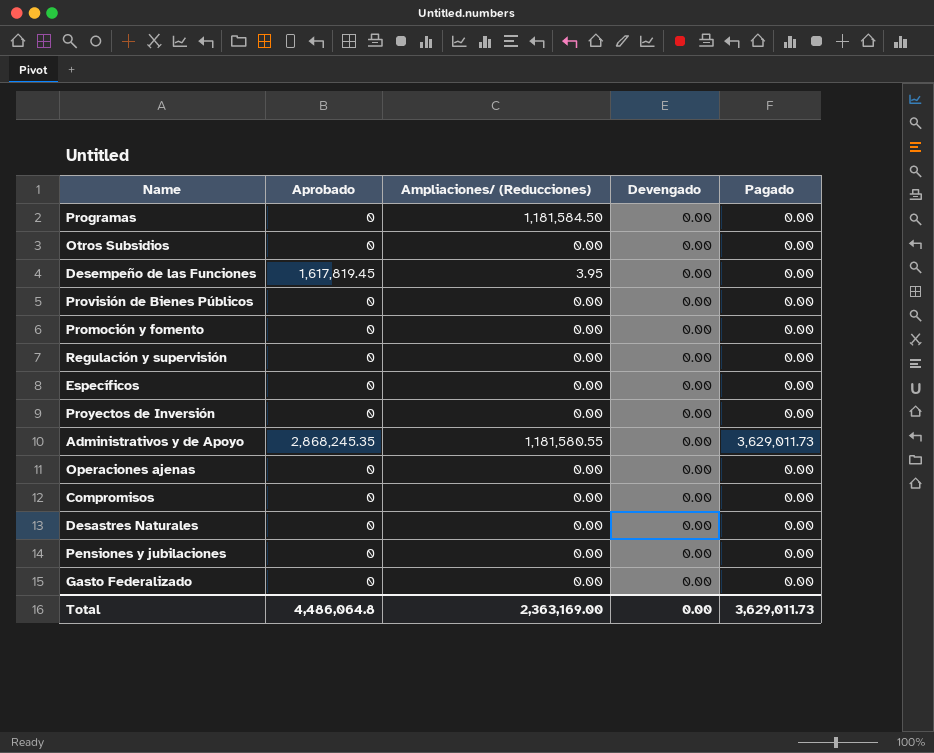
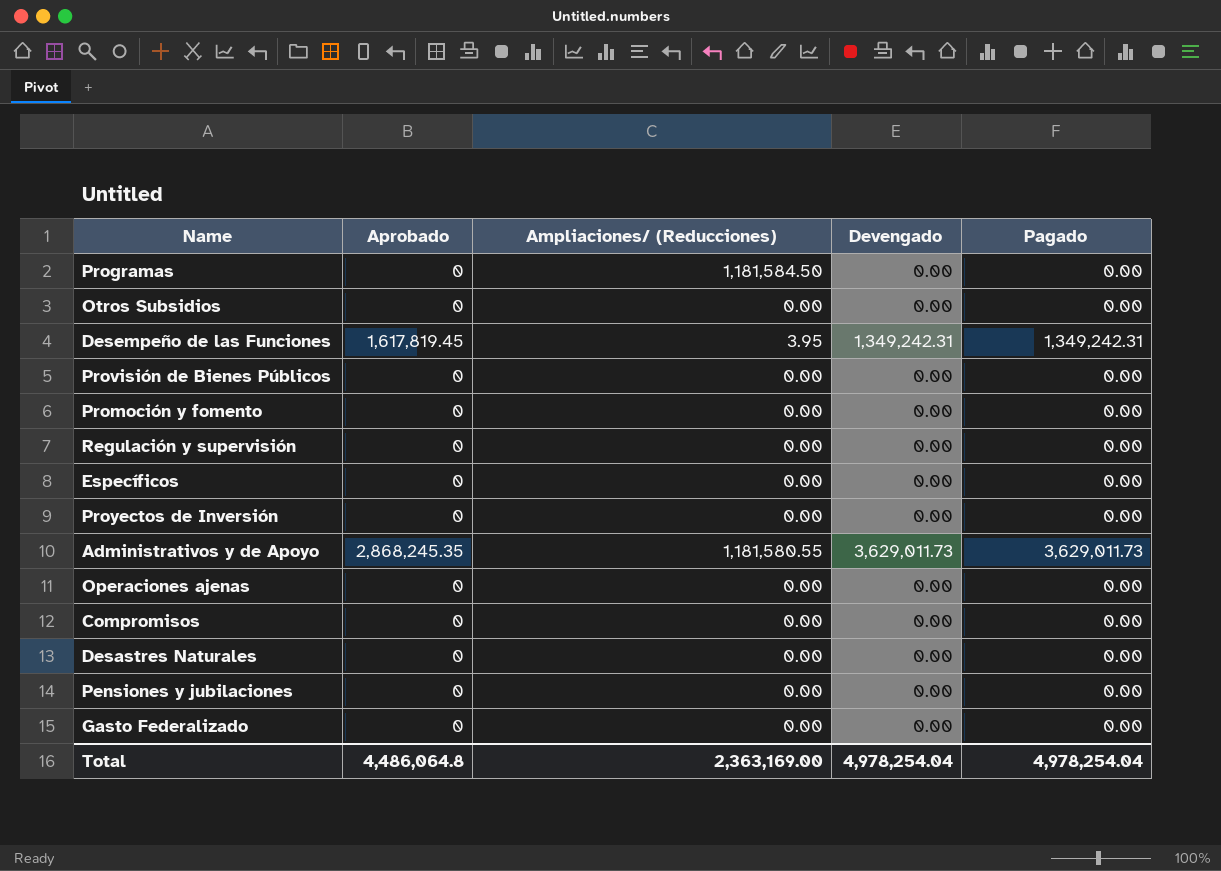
Desempeño de las Funciones | Devengado: 0.00 -> 1,349,242.31
Desempeño de las Funciones | Pagado: 0.00 -> 1,349,242.31
Administrativos y de Apoyo | Devengado: 0.00 -> 3,629,011.73
Total | Devengado: 0.00 -> 4,978,254.04
Total | Pagado: 3,629,011.73 -> 4,978,254.04

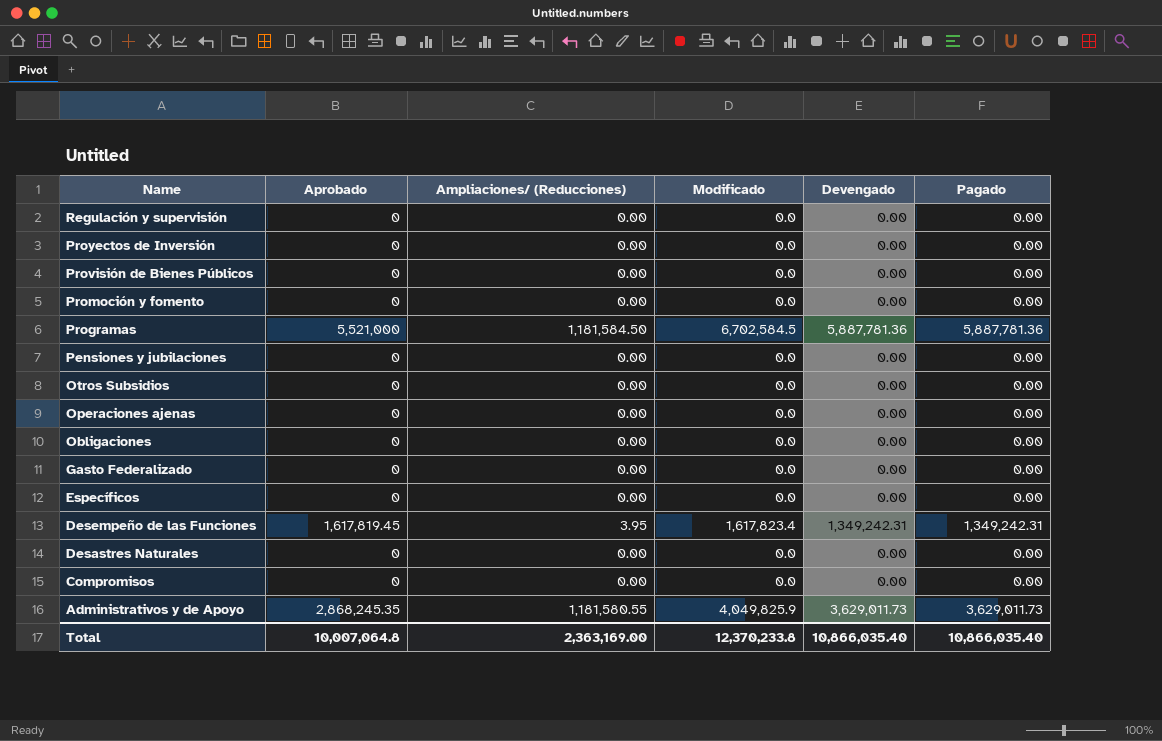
row order: none -> Name descending
column Modificado | position: none -> 4
Programas | Aprobado: 0 -> 5,521,000
Programas | Devengado: 0.00 -> 5,887,781.36
Programas | Pagado: 0.00 -> 5,887,781.36
row Obligaciones: none -> 0 | 0.00 | 0.0 | 0.00 | 0.00
Total | Aprobado: 4,486,064.8 -> 10,007,064.8
Total | Devengado: 4,978,254.04 -> 10,866,035.40
Total | Pagado: 4,978,254.04 -> 10,866,035.40

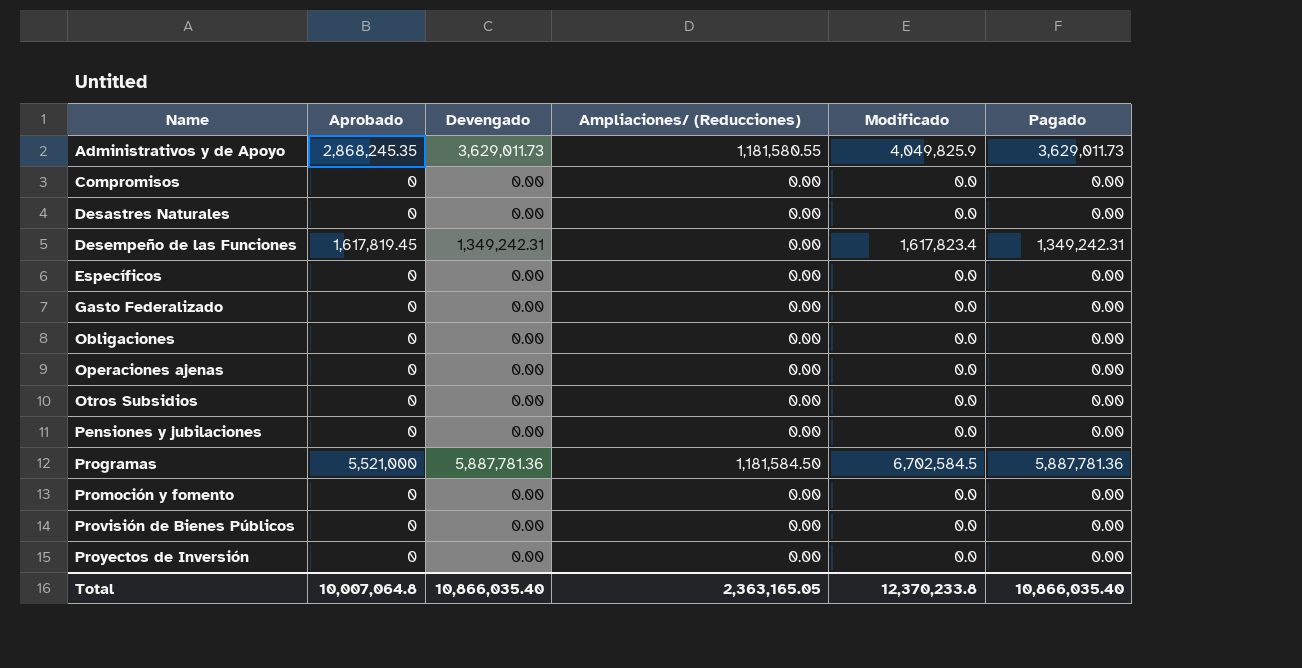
row order: Name descending -> Name ascending
column Devengado | position: 5 -> 3
row Regulación y supervisión: 0 | 0.00 | 0.0 | 0.00 | 0.00 -> none
Desempeño de las Funciones | Ampliaciones/ (Reducciones): 3.95 -> 0.00
Total | Ampliaciones/ (Reducciones): 2,363,169.00 -> 2,363,165.05

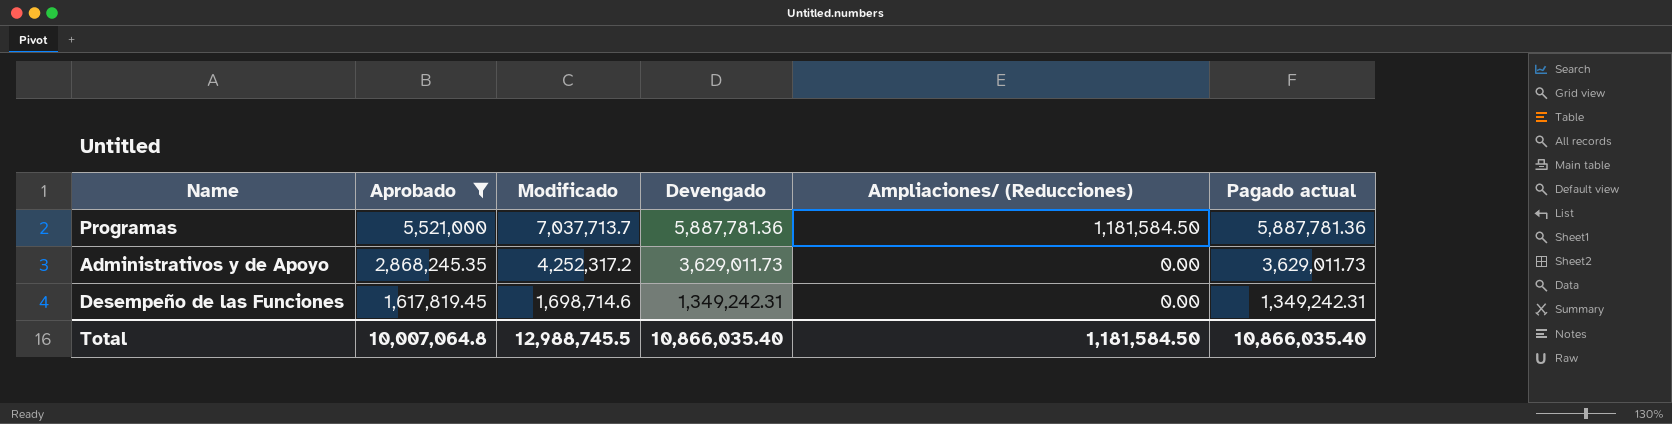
filter: none -> Aprobado != 0
row order: Name ascending -> Aprobado descending
column Modificado | position: 5 -> 3
column name: Pagado -> Pagado actual
Programas | Modificado: 6,702,584.5 -> 7,037,713.7
Administrativos y de Apoyo | Modificado: 4,049,825.9 -> 4,252,317.2
Administrativos y de Apoyo | Ampliaciones/ (Reducciones): 1,181,580.55 -> 0.00
Desempeño de las Funciones | Modificado: 1,617,823.4 -> 1,698,714.6
Total | Modificado: 12,370,233.8 -> 12,988,745.5
Total | Ampliaciones/ (Reducciones): 2,363,165.05 -> 1,181,584.50

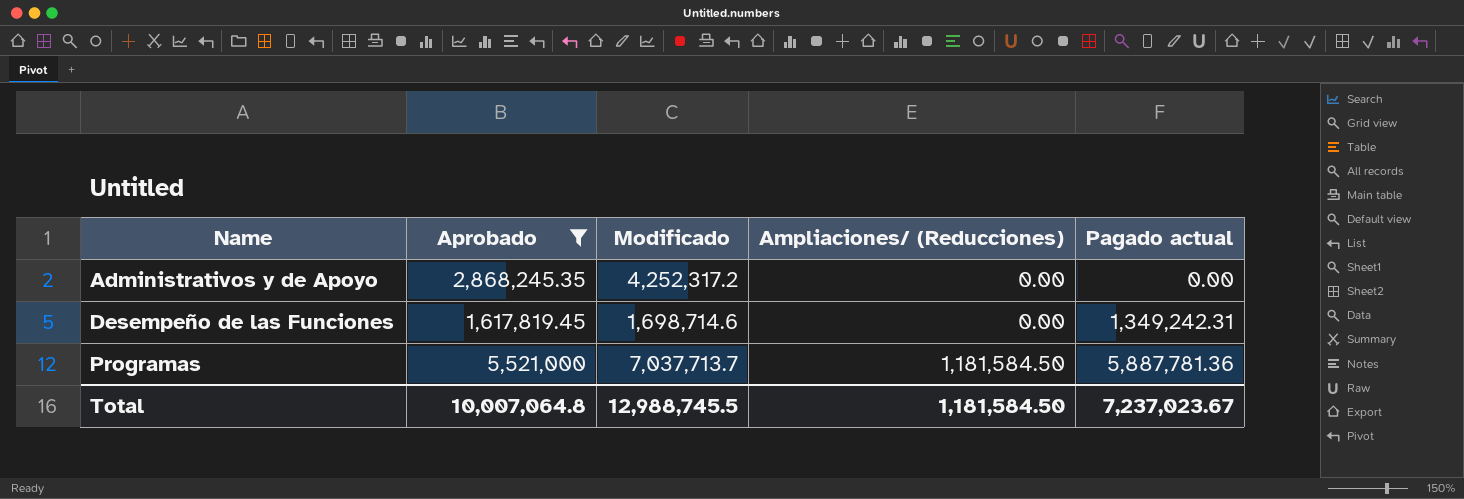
row order: Aprobado descending -> Name ascending
column Devengado | position: 4 -> none
Administrativos y de Apoyo | Pagado actual: 3,629,011.73 -> 0.00
Total | Pagado actual: 10,866,035.40 -> 7,237,023.67

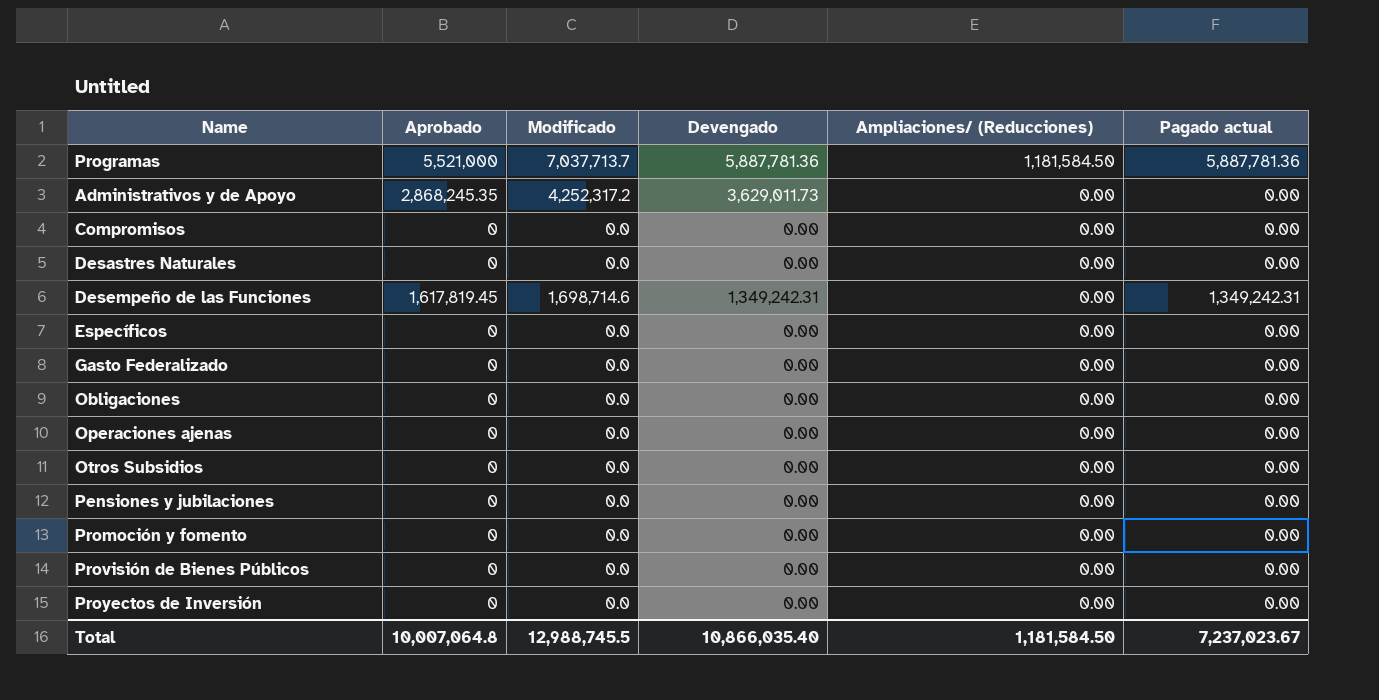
filter: Aprobado != 0 -> none
row order: Name ascending -> Ampliaciones/ (Reducciones) descending
column Devengado | position: none -> 4

